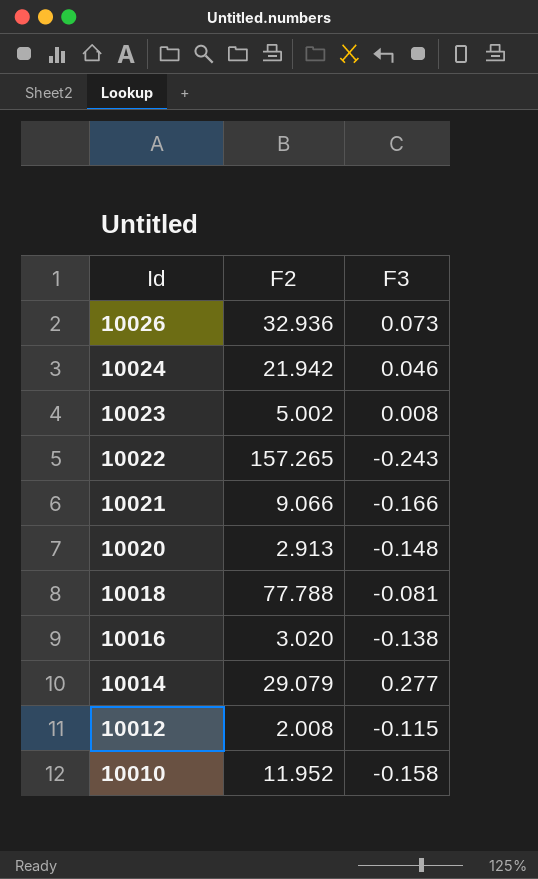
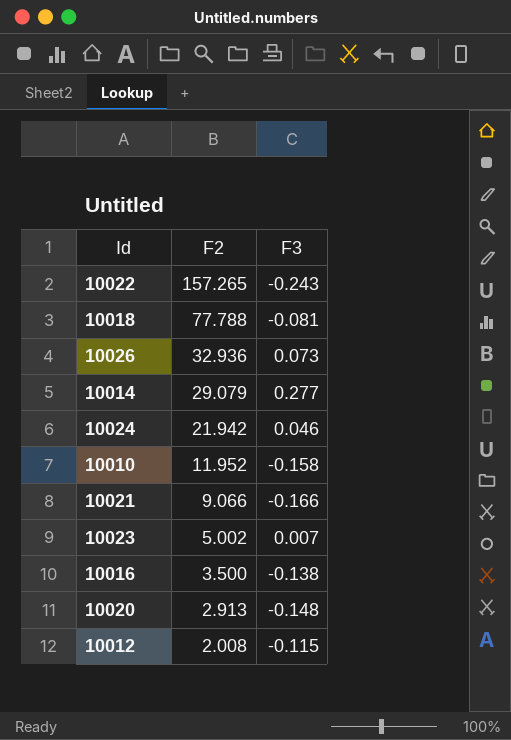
row order: Id descending -> F2 descending
10023 | F3: 0.008 -> 0.007
10016 | F2: 3.020 -> 3.500

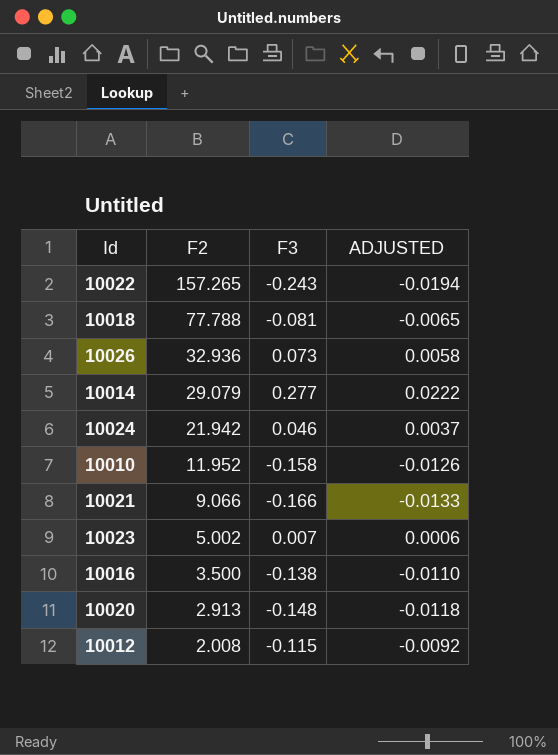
column ADJUSTED | formula: none -> [F3] * 0.08

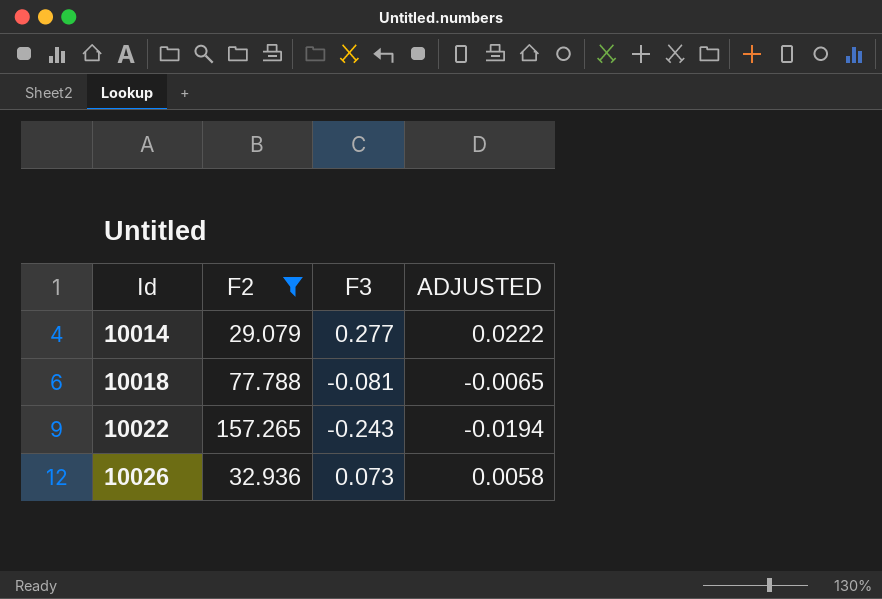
filter: none -> F2 >= 29.079
row order: F2 descending -> Id ascending

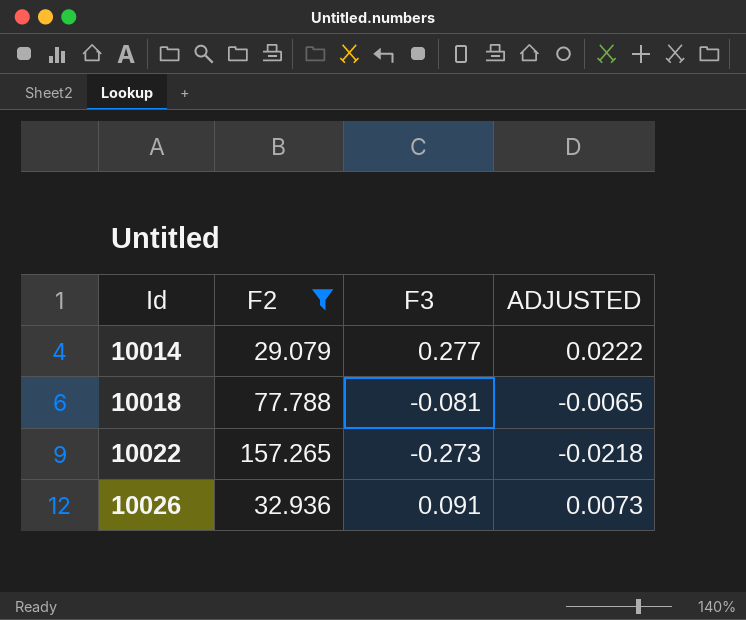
10022 | F3: -0.243 -> -0.273
10022 | ADJUSTED: -0.0194 -> -0.0218
10026 | F3: 0.073 -> 0.091
10026 | ADJUSTED: 0.0058 -> 0.0073

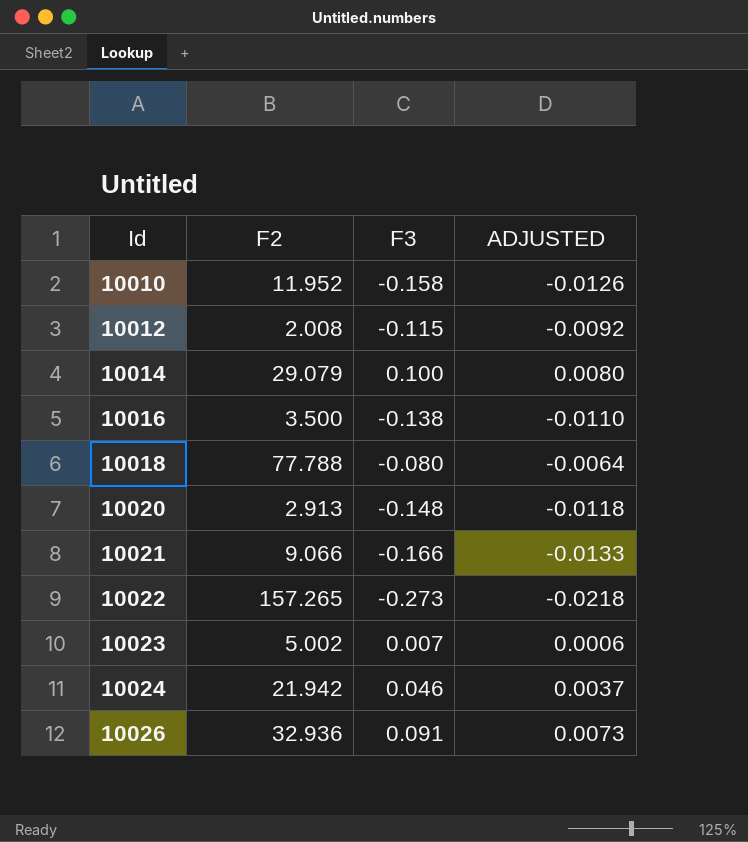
filter: F2 >= 29.079 -> none
10014 | F3: 0.277 -> 0.100
10014 | ADJUSTED: 0.0222 -> 0.0080
10018 | F3: -0.081 -> -0.080
10018 | ADJUSTED: -0.0065 -> -0.0064

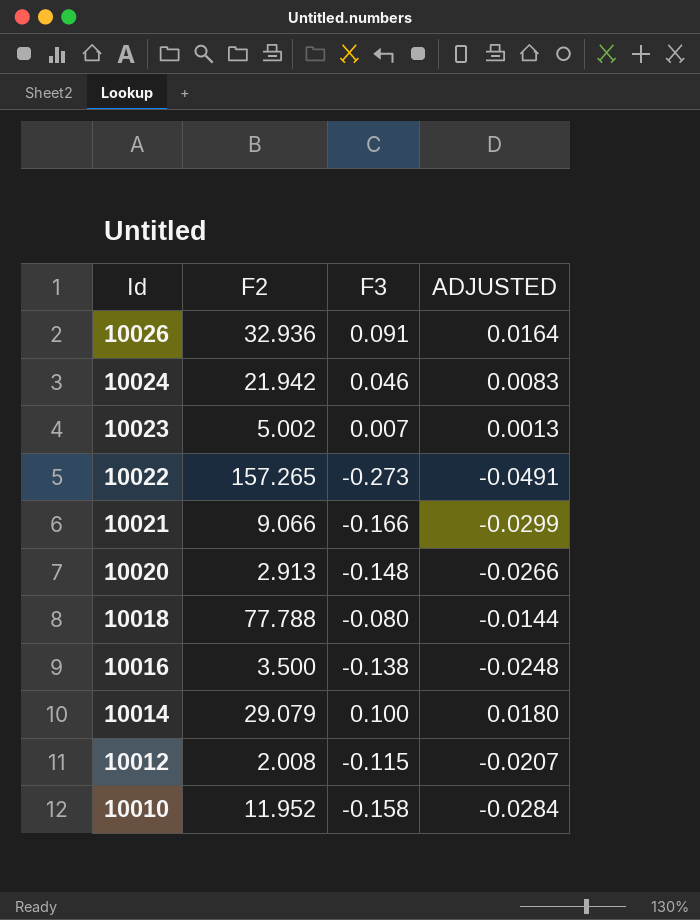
row order: Id ascending -> Id descending
column ADJUSTED | formula: [F3] * 0.08 -> [F3] * 0.18

